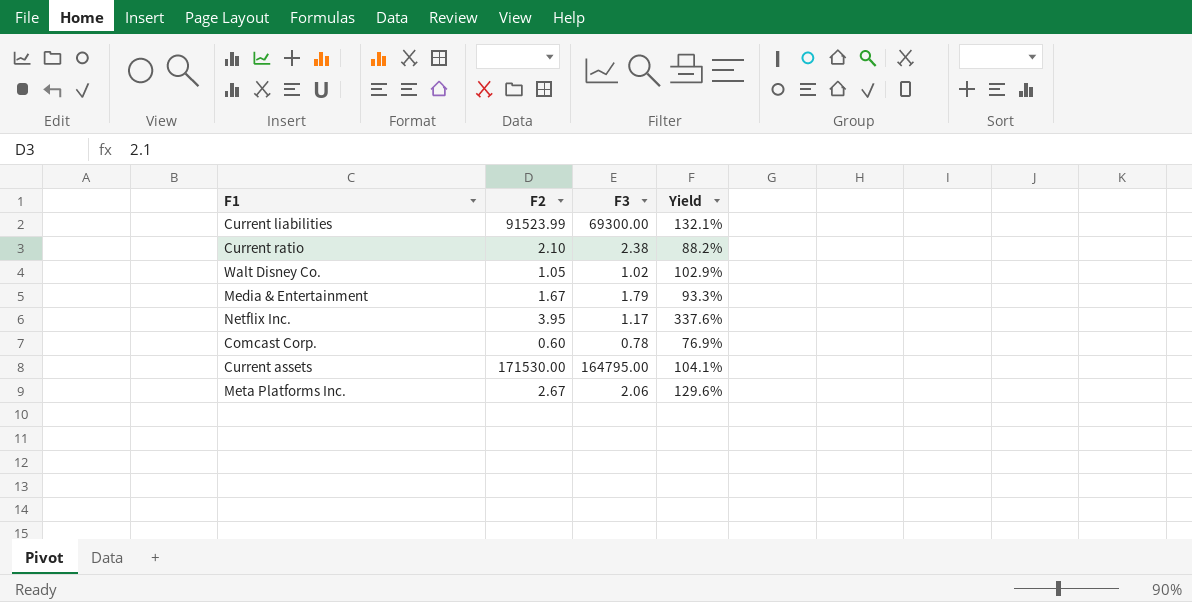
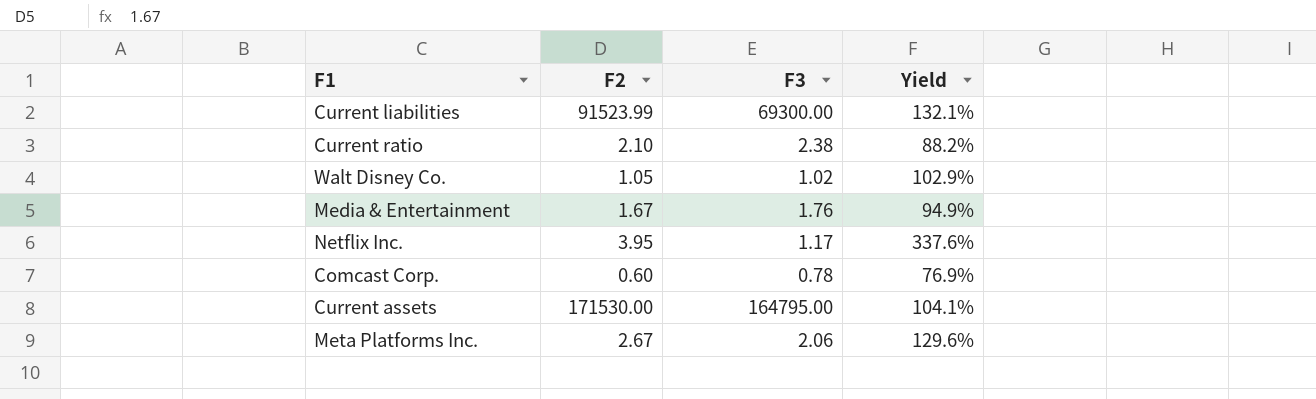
Media & Entertainment | F3: 1.79 -> 1.76
Media & Entertainment | Yield: 93.3% -> 94.9%

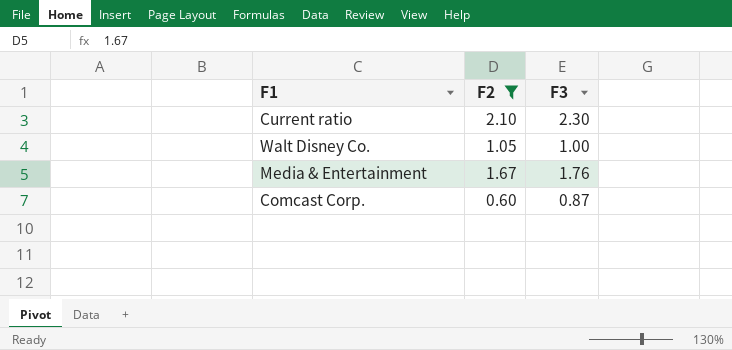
filter: none -> F2 <= 2.10
column Yield | formula: [F2] / [F3] -> none
Current ratio | F3: 2.38 -> 2.30
Walt Disney Co. | F3: 1.02 -> 1.00
Comcast Corp. | F3: 0.78 -> 0.87

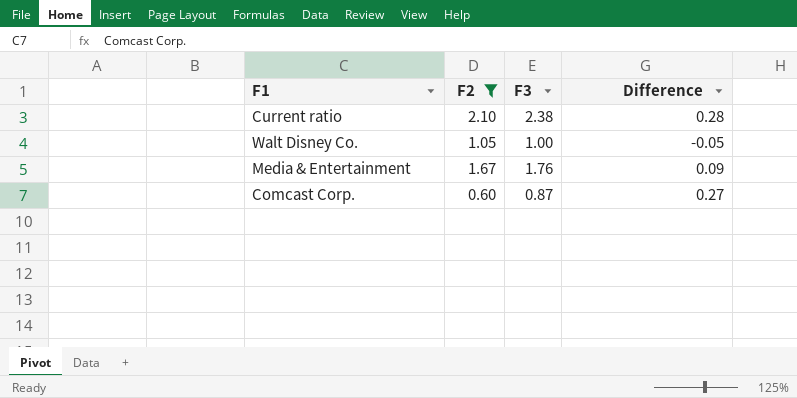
column Difference | formula: none -> [F3] - [F2]
Current ratio | F3: 2.30 -> 2.38

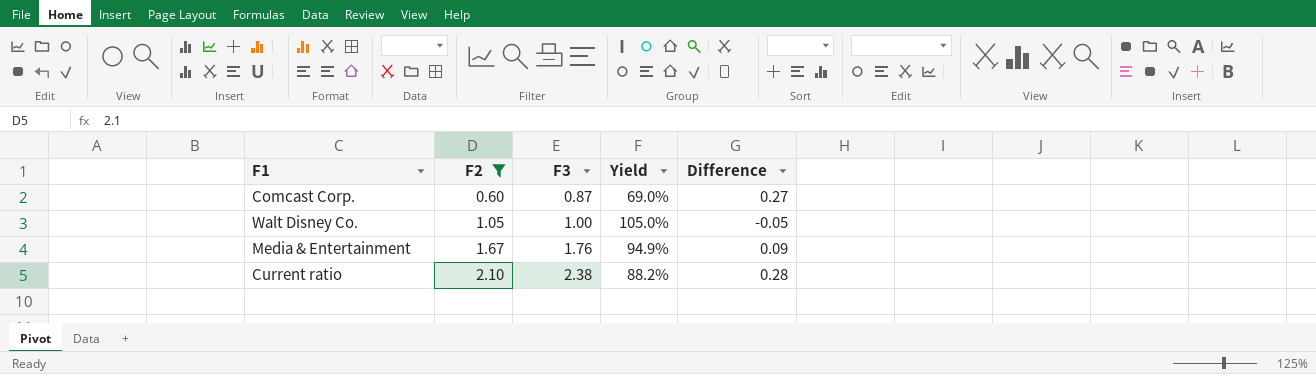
row order: none -> F2 ascending
column Yield | formula: none -> [F2] / [F3]

